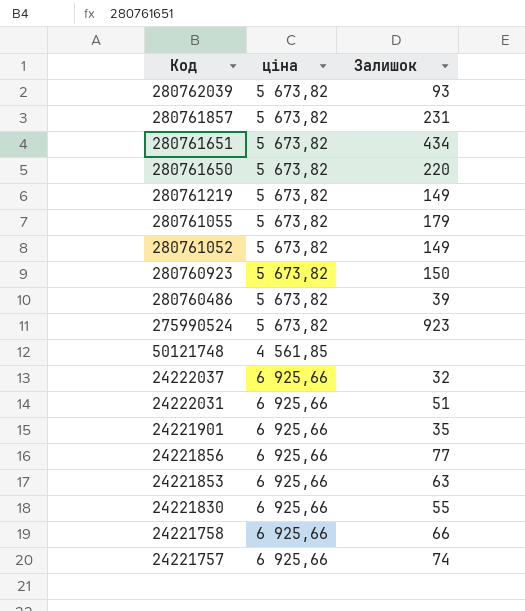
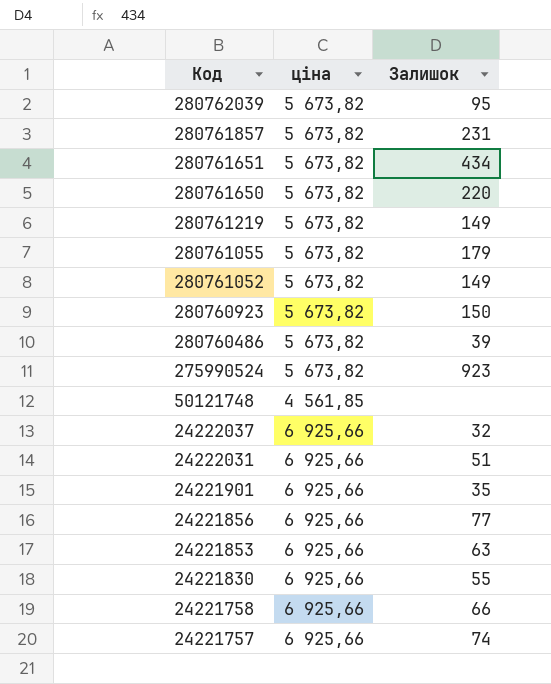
280762039 | Залишок: 93 -> 95

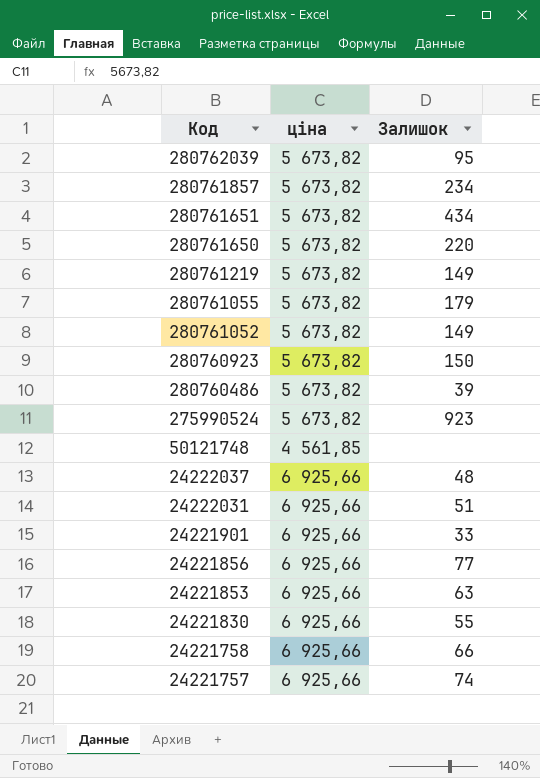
280761857 | Залишок: 231 -> 234
24222037 | Залишок: 32 -> 48
24221901 | Залишок: 35 -> 33

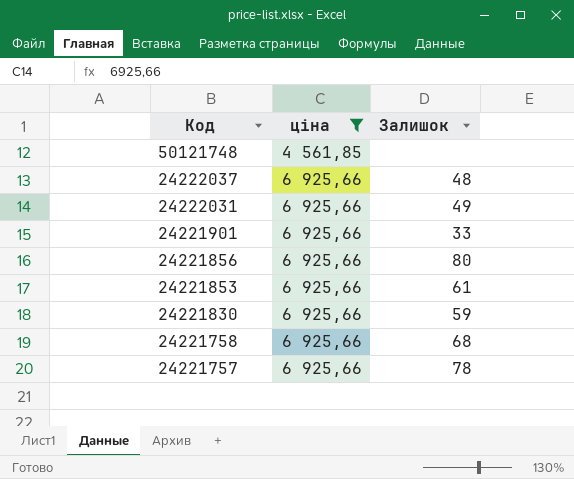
filter: none -> ціна != 5 673,82
24222031 | Залишок: 51 -> 49
24221856 | Залишок: 77 -> 80
24221853 | Залишок: 63 -> 61
24221830 | Залишок: 55 -> 59
24221758 | Залишок: 66 -> 68
24221757 | Залишок: 74 -> 78

